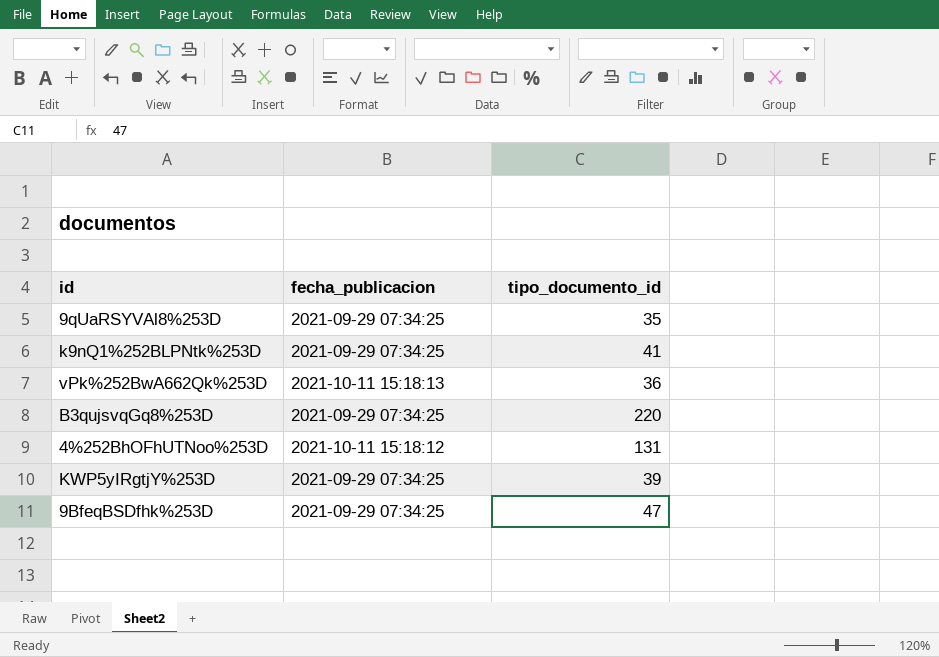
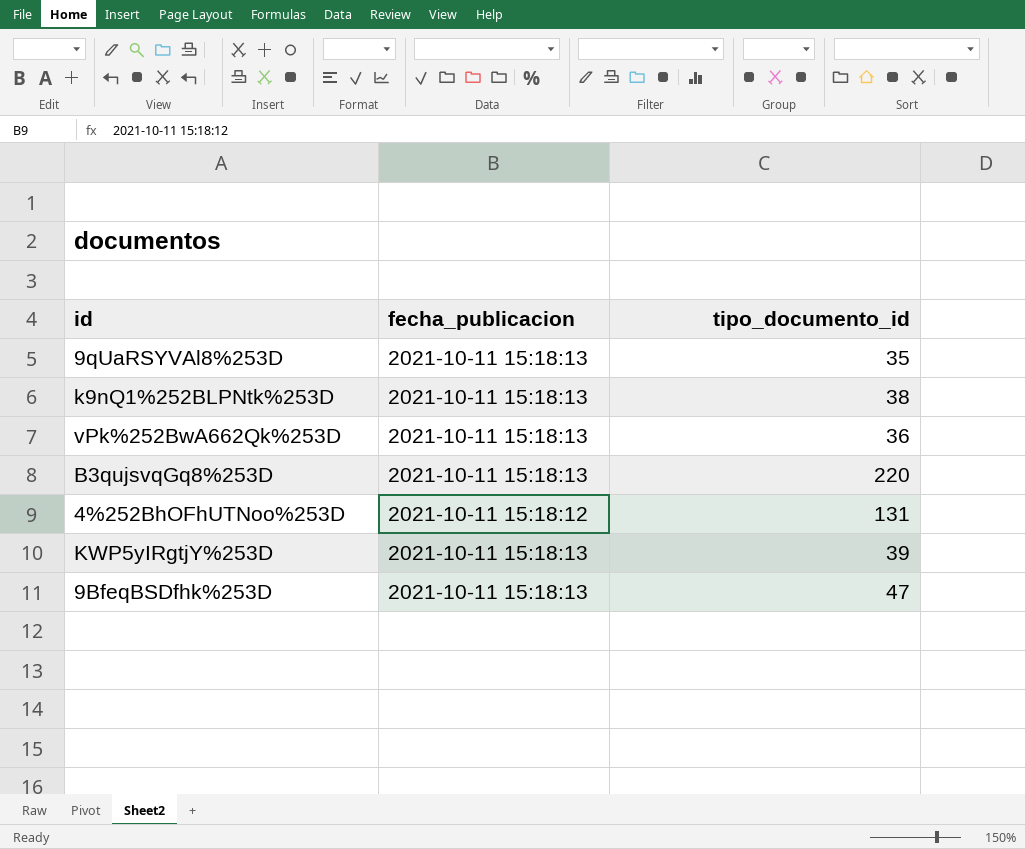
9qUaRSYVAl8%253D | fecha_publicacion: 2021-09-29 07:34:25 -> 2021-10-11 15:18:13
k9nQ1%252BLPNtk%253D | fecha_publicacion: 2021-09-29 07:34:25 -> 2021-10-11 15:18:13
k9nQ1%252BLPNtk%253D | tipo_documento_id: 41 -> 38
B3qujsvqGq8%253D | fecha_publicacion: 2021-09-29 07:34:25 -> 2021-10-11 15:18:13
KWP5yIRgtjY%253D | fecha_publicacion: 2021-09-29 07:34:25 -> 2021-10-11 15:18:13
9BfeqBSDfhk%253D | fecha_publicacion: 2021-09-29 07:34:25 -> 2021-10-11 15:18:13

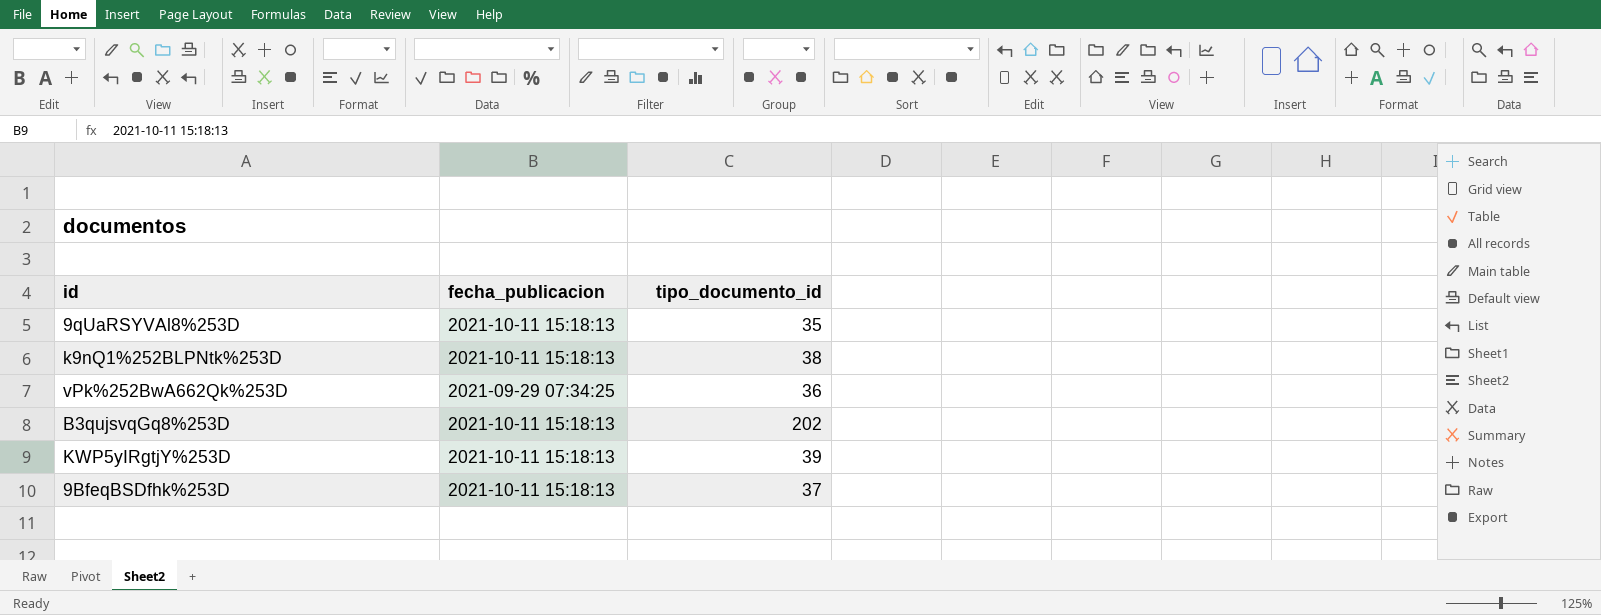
row 4%252BhOFhUTNoo%253D: 2021-10-11 15:18:12 | 131 -> none
vPk%252BwA662Qk%253D | fecha_publicacion: 2021-10-11 15:18:13 -> 2021-09-29 07:34:25
B3qujsvqGq8%253D | tipo_documento_id: 220 -> 202
9BfeqBSDfhk%253D | tipo_documento_id: 47 -> 37

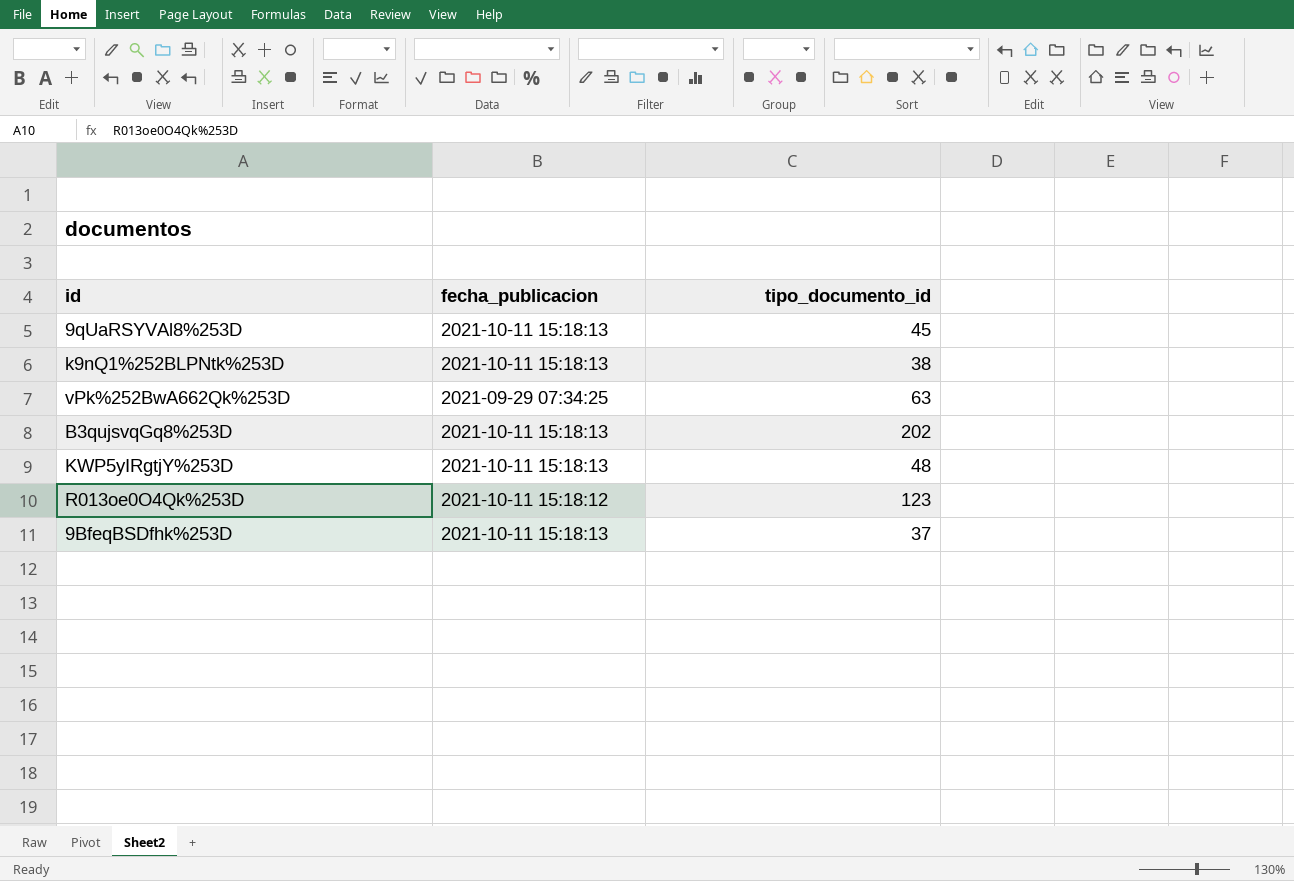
9qUaRSYVAl8%253D | tipo_documento_id: 35 -> 45
vPk%252BwA662Qk%253D | tipo_documento_id: 36 -> 63
KWP5yIRgtjY%253D | tipo_documento_id: 39 -> 48
row R013oe0O4Qk%253D: none -> 2021-10-11 15:18:12 | 123

